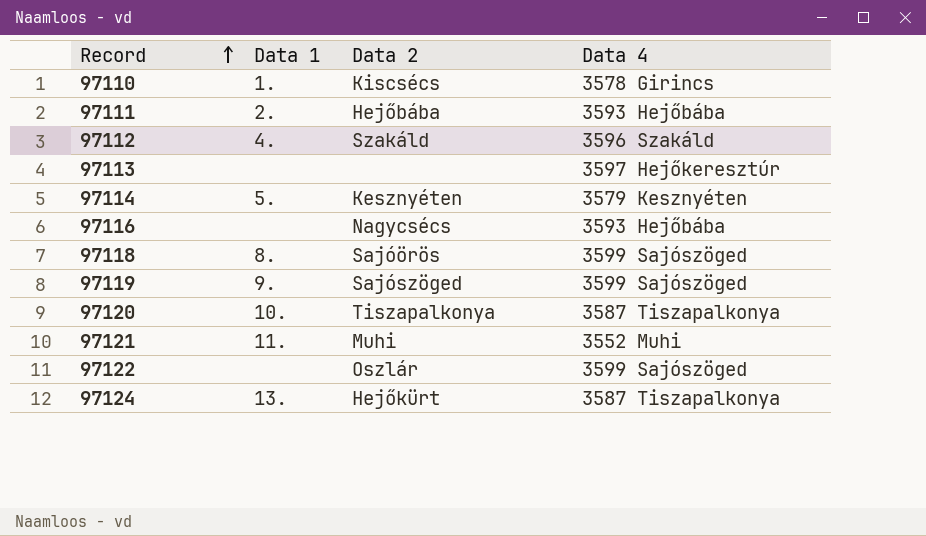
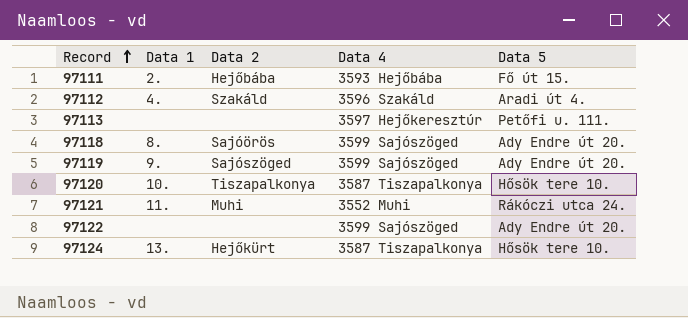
column Data 5 | position: none -> 5
row 97110: 1. | Kiscsécs | 3578 Girincs -> none
row 97114: 5. | Kesznyéten | 3579 Kesznyéten -> none
row 97116: none | Nagycsécs | 3593 Hejőbába -> none
97122 | Data 2: Oszlár -> none

